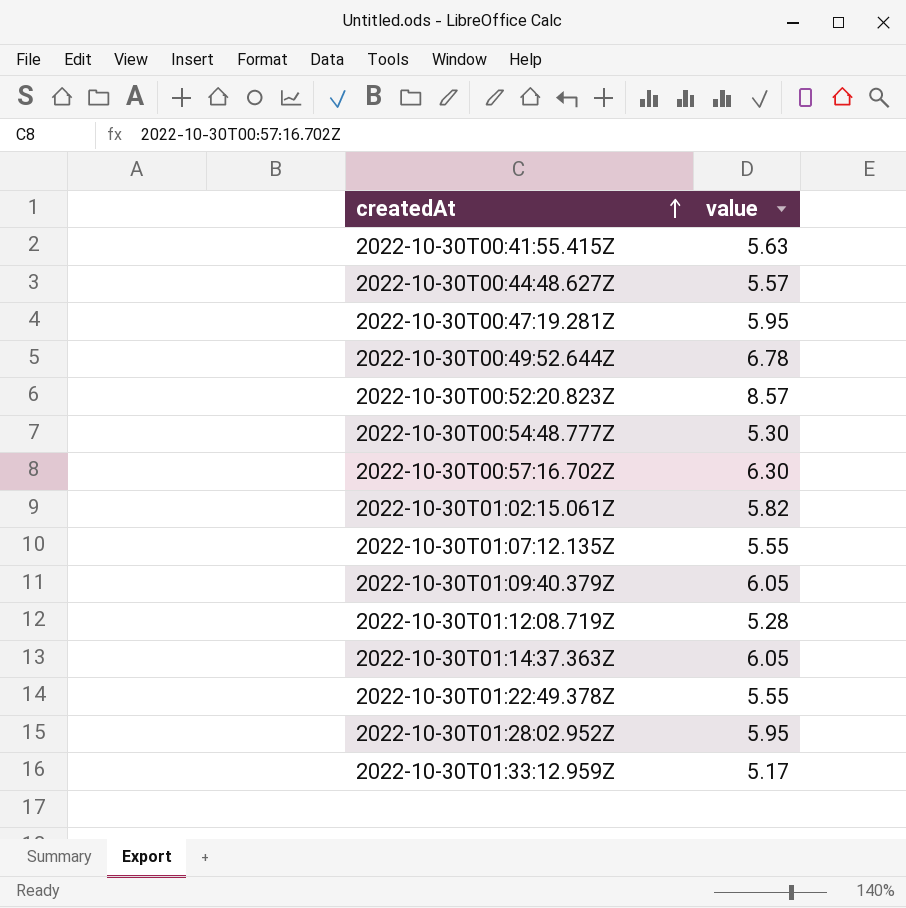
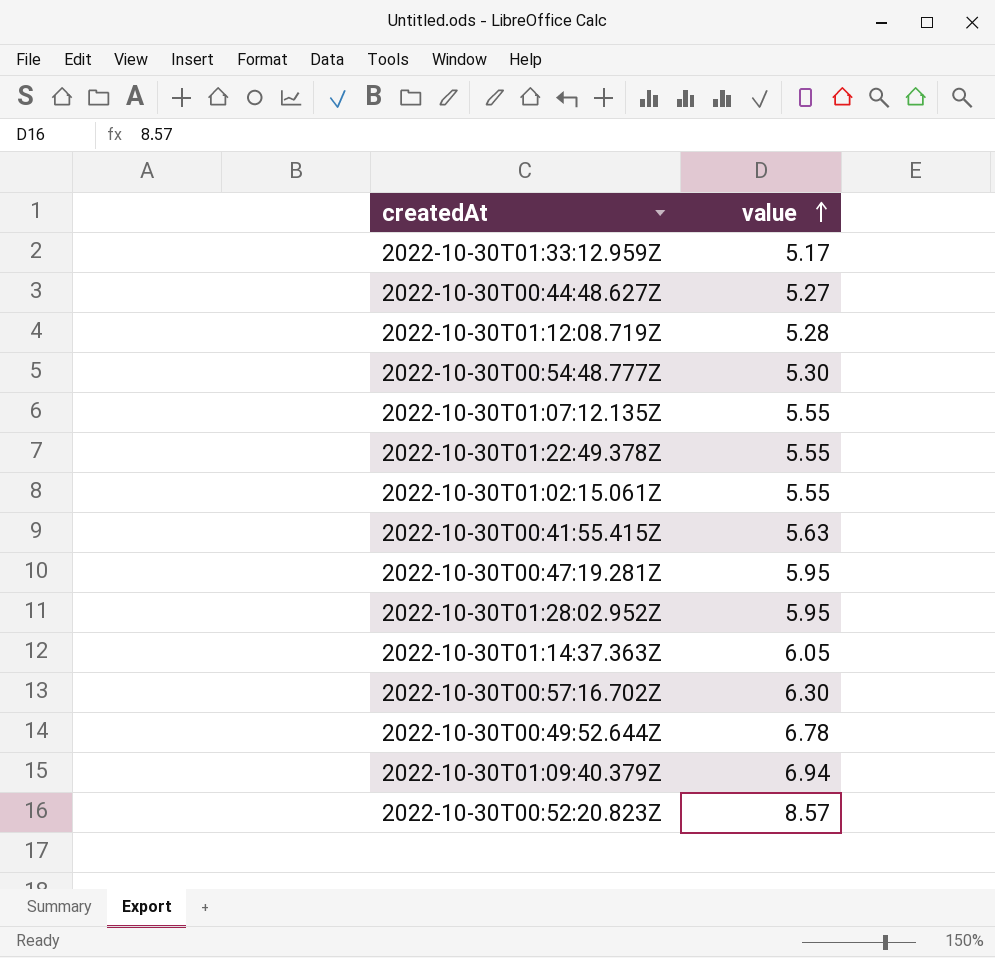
row order: createdAt ascending -> value ascending
2022-10-30T00:44:48.627Z | value: 5.57 -> 5.27
2022-10-30T01:02:15.061Z | value: 5.82 -> 5.55
2022-10-30T01:09:40.379Z | value: 6.05 -> 6.94

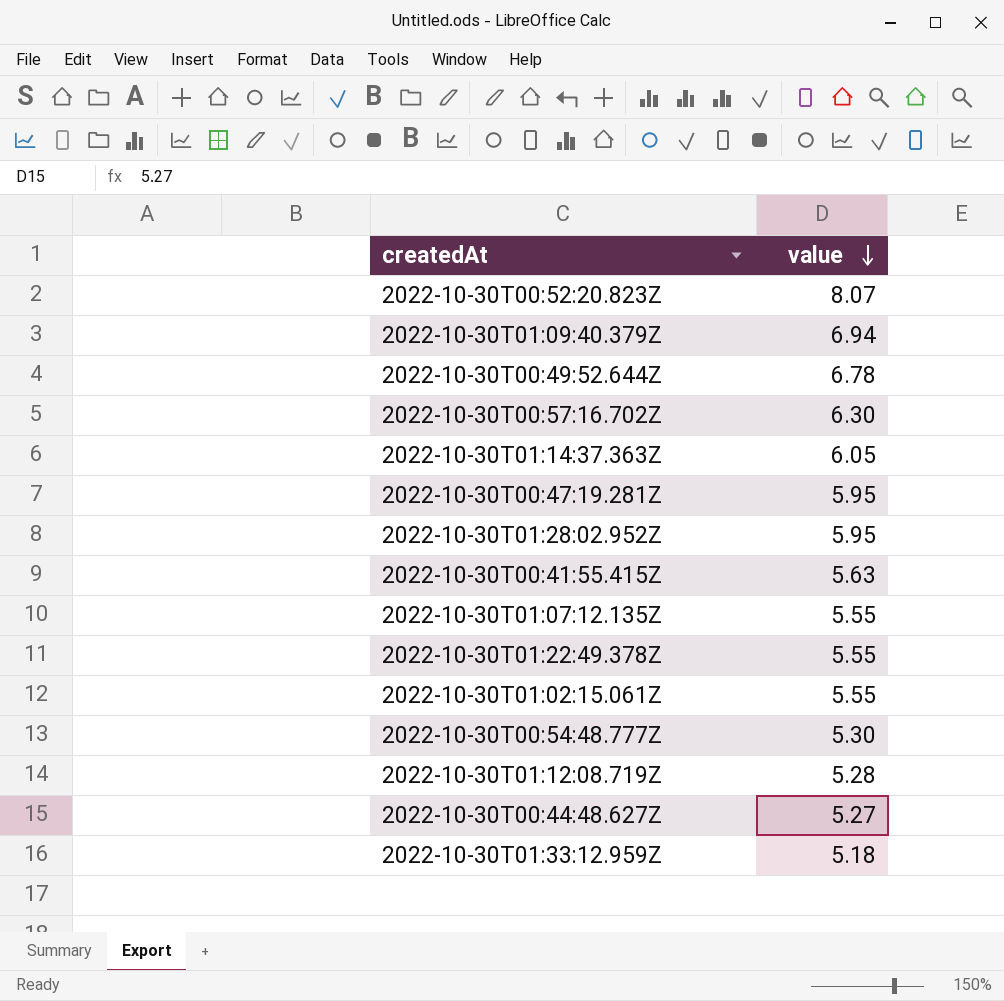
row order: value ascending -> value descending
2022-10-30T00:52:20.823Z | value: 8.57 -> 8.07
2022-10-30T01:33:12.959Z | value: 5.17 -> 5.18

